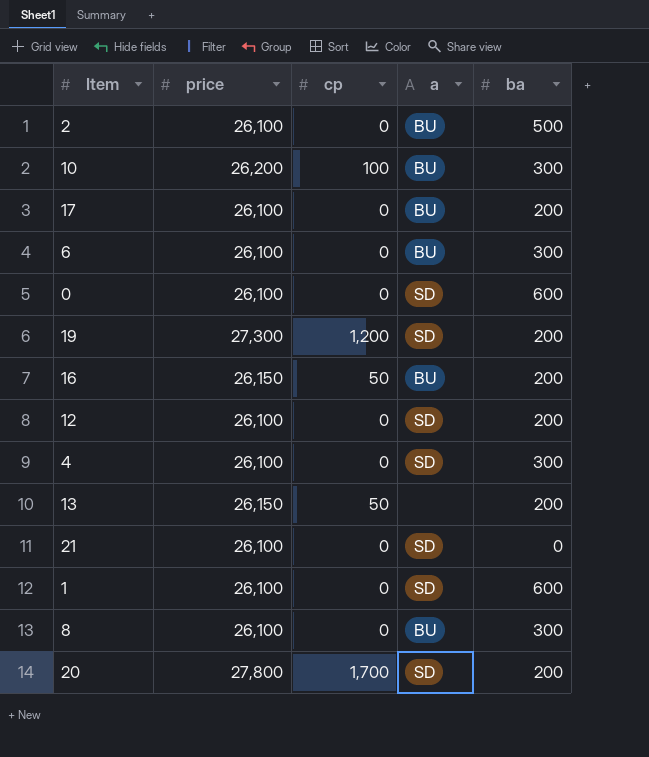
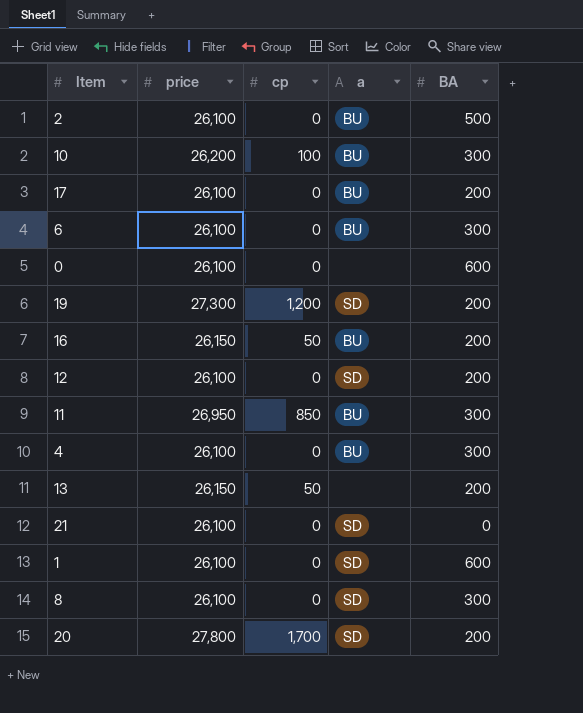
column name: ba -> BA
0 | a: SD -> none
row 11: none -> 26,950 | 850 | BU | 300
4 | a: SD -> BU
8 | a: BU -> SD

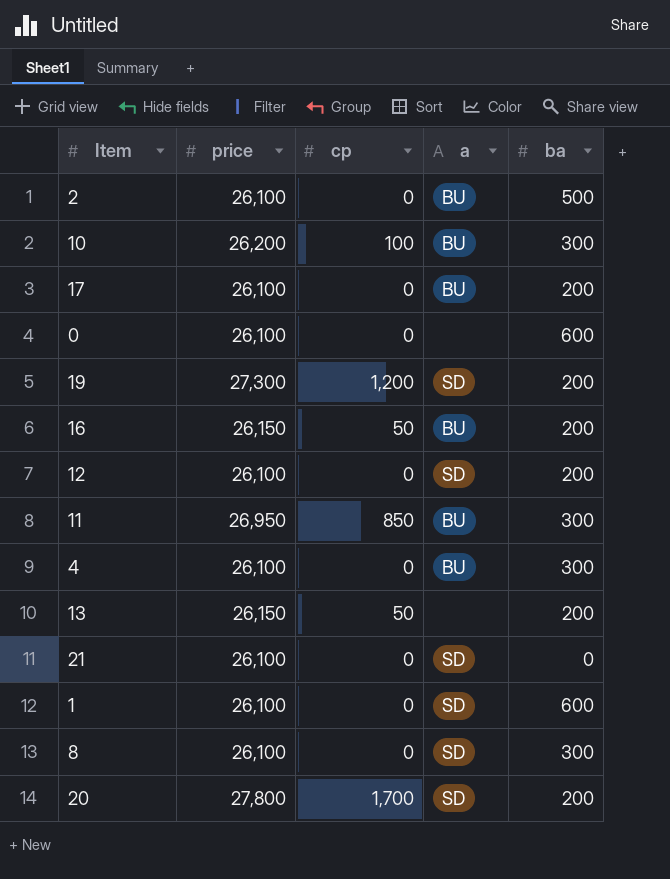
column name: BA -> ba
row 6: 26,100 | 0 | BU | 300 -> none

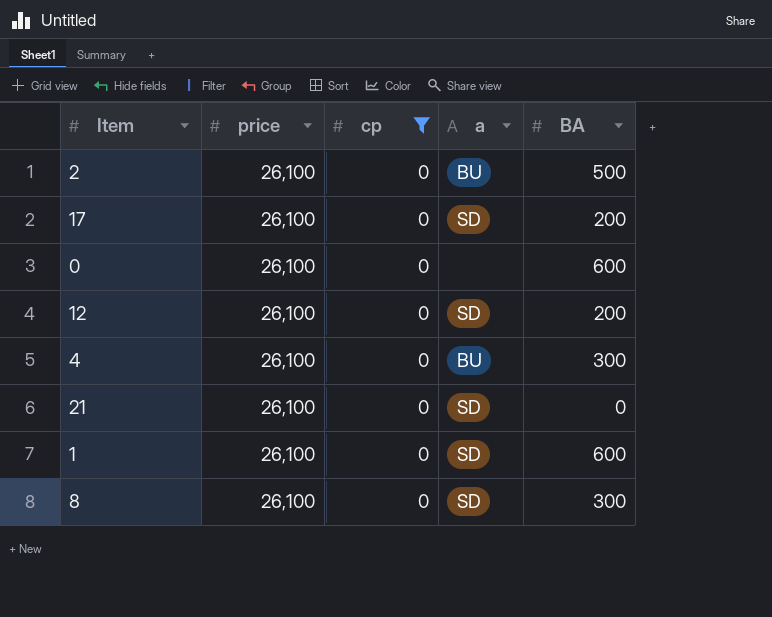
filter: none -> cp = 0
column name: ba -> BA
17 | a: BU -> SD

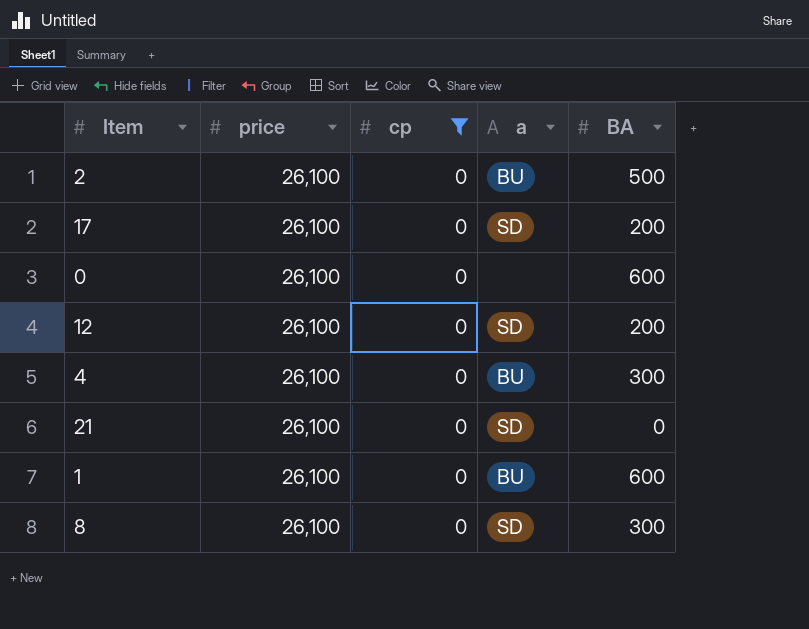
1 | a: SD -> BU

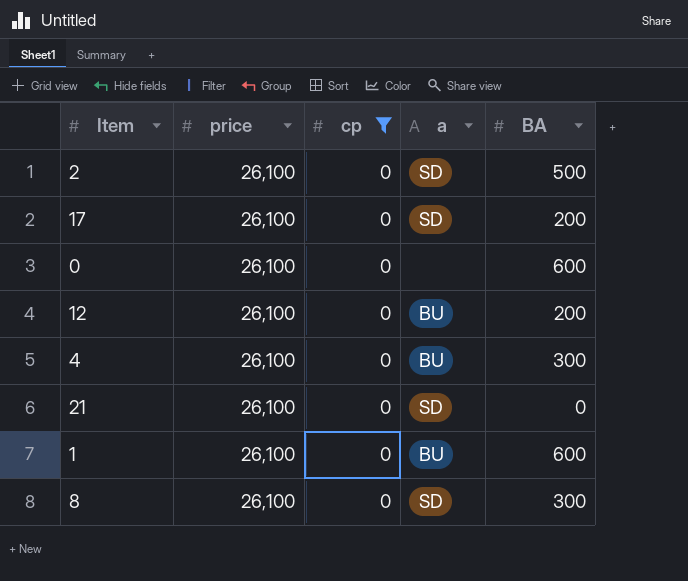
2 | a: BU -> SD
12 | a: SD -> BU

